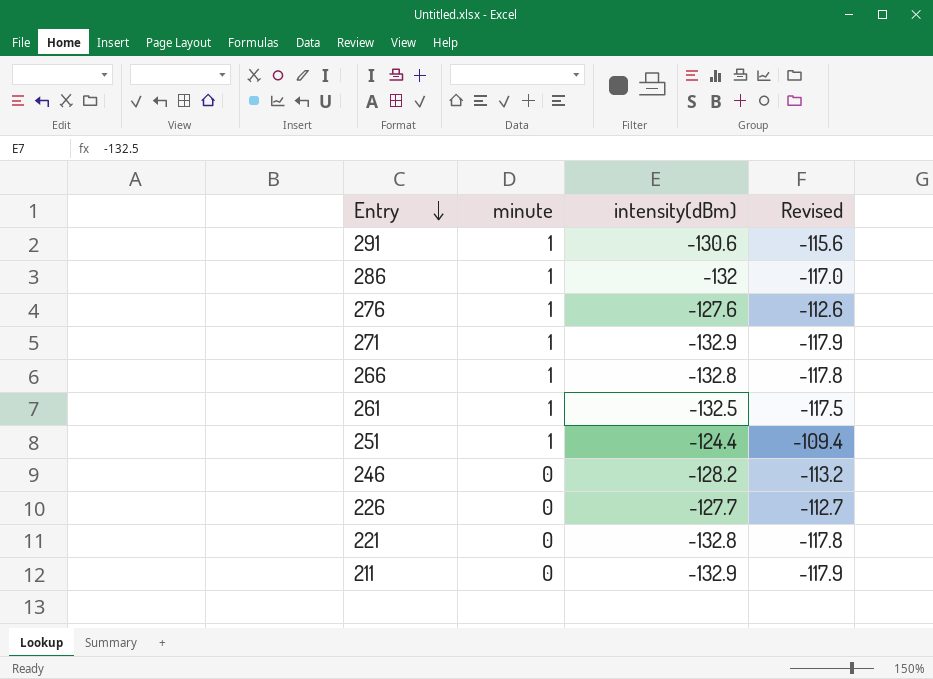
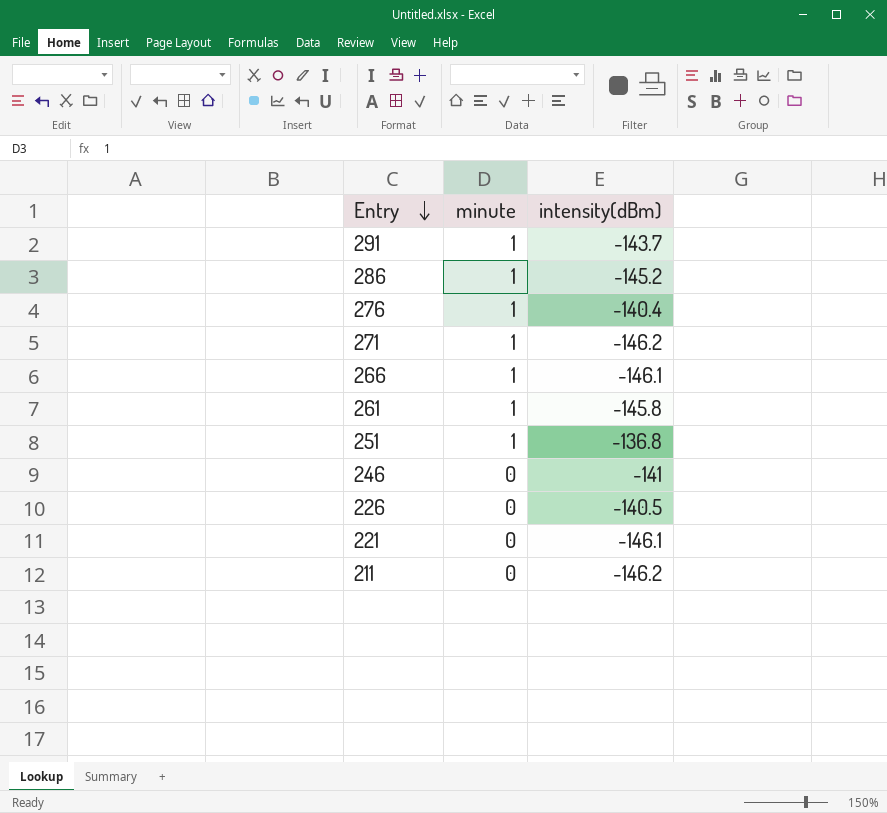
column Revised | formula: [intensity(dBm)] + 15 -> none
291 | intensity(dBm): -130.6 -> -143.7
286 | intensity(dBm): -132 -> -145.2
276 | intensity(dBm): -127.6 -> -140.4
271 | intensity(dBm): -132.9 -> -146.2
266 | intensity(dBm): -132.8 -> -146.1
261 | intensity(dBm): -132.5 -> -145.8
251 | intensity(dBm): -124.4 -> -136.8
246 | intensity(dBm): -128.2 -> -141
226 | intensity(dBm): -127.7 -> -140.5
221 | intensity(dBm): -132.8 -> -146.1
211 | intensity(dBm): -132.9 -> -146.2

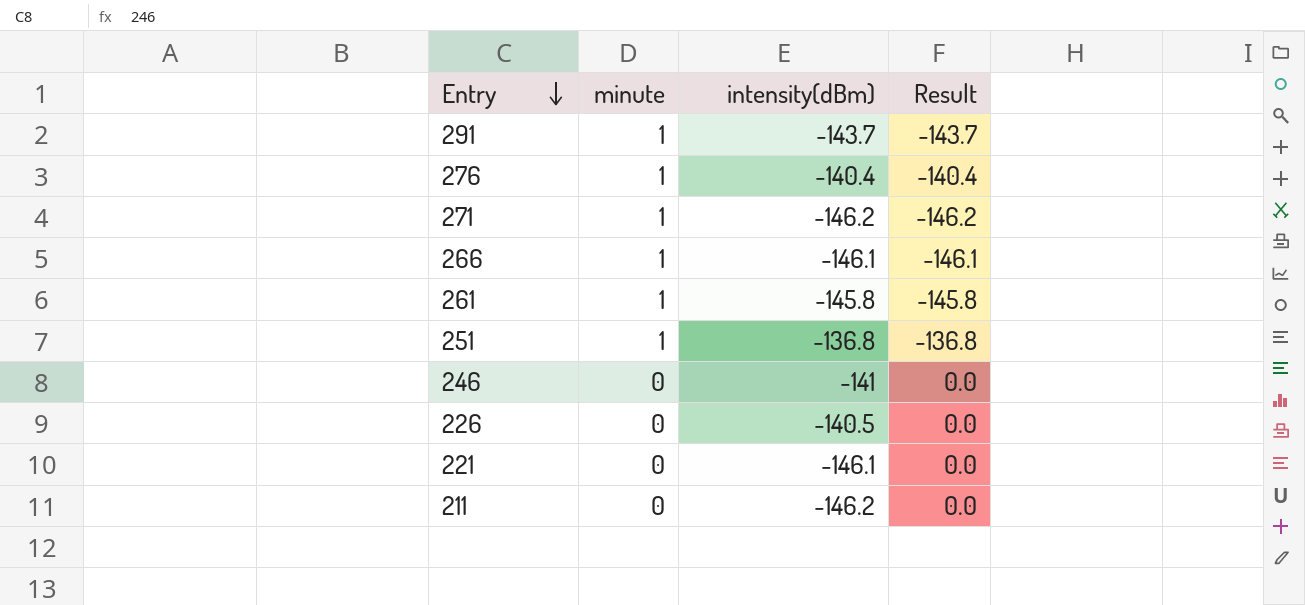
column Result | formula: none -> [minute] * [intensity(dBm)]
row 286: 1 | -145.2 -> none

